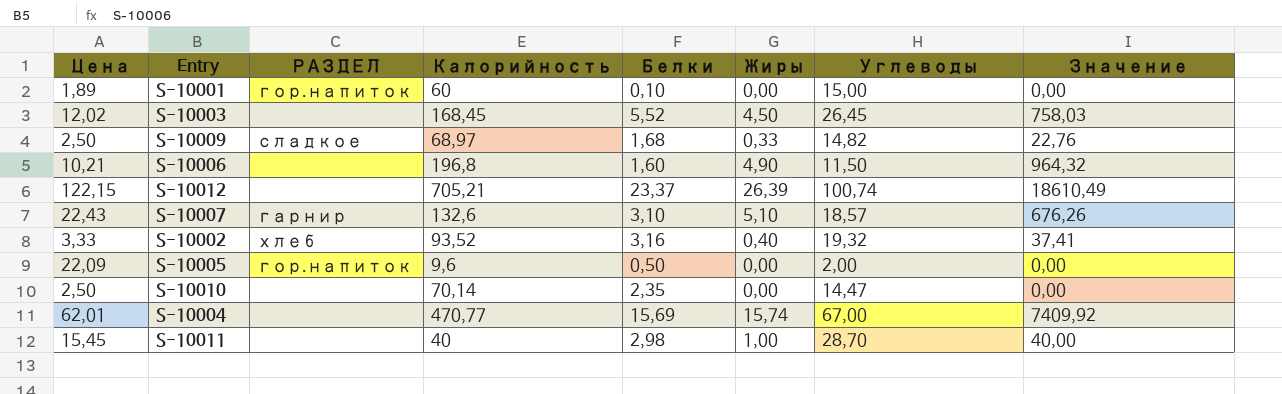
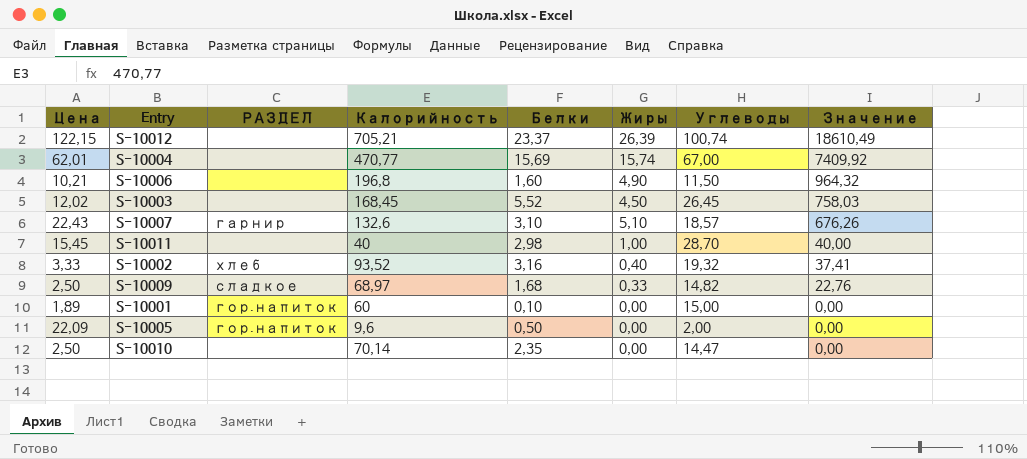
row order: none -> Значение descending

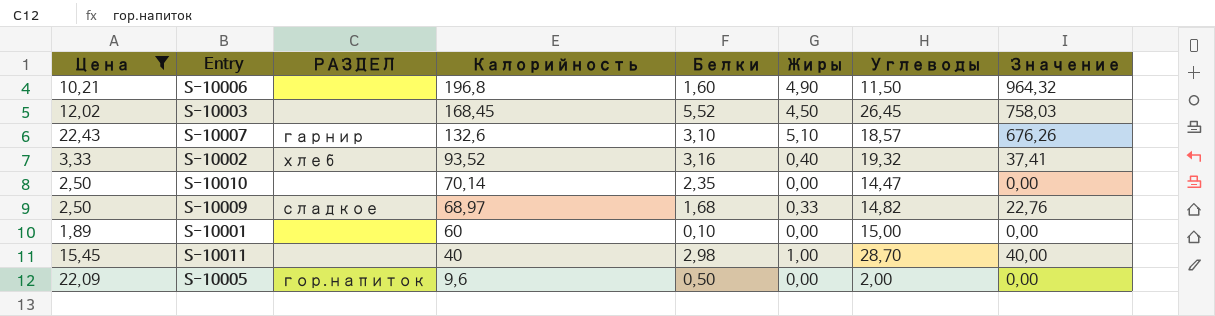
filter: none -> Цена <= 22,43
row order: Значение descending -> Калорийность descending
S-10001 | РАЗДЕЛ: гор.напиток -> none

